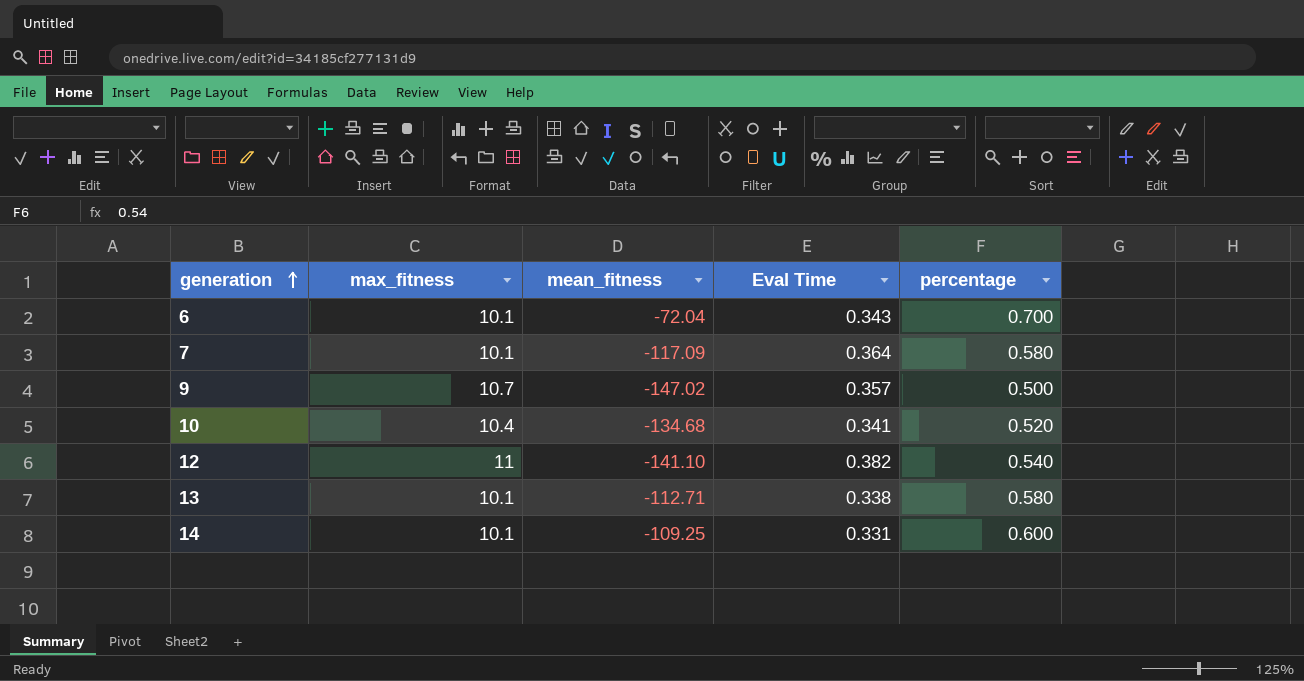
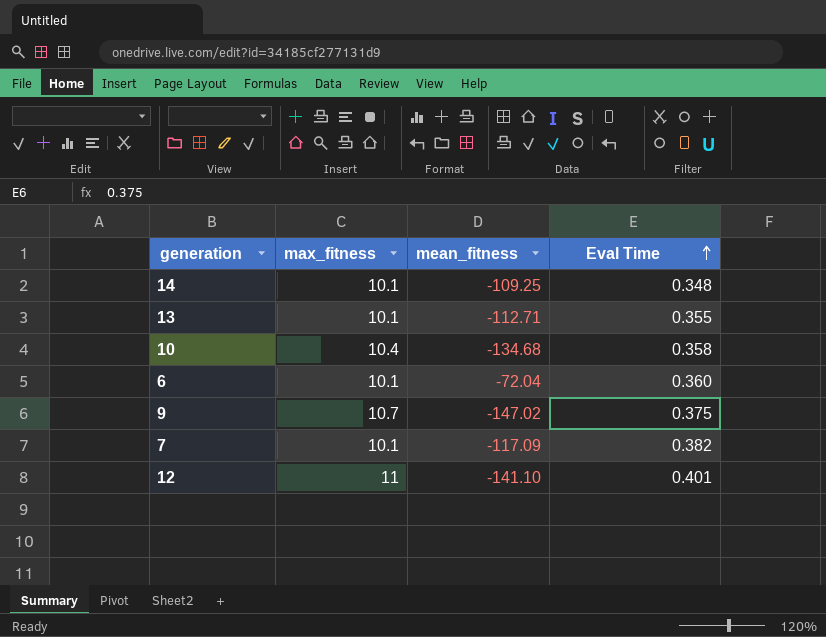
row order: generation ascending -> Eval Time ascending
column percentage | position: 5 -> none
14 | Eval Time: 0.331 -> 0.348
13 | Eval Time: 0.338 -> 0.355
10 | Eval Time: 0.341 -> 0.358
6 | Eval Time: 0.343 -> 0.360
9 | Eval Time: 0.357 -> 0.375
7 | Eval Time: 0.364 -> 0.382
12 | Eval Time: 0.382 -> 0.401

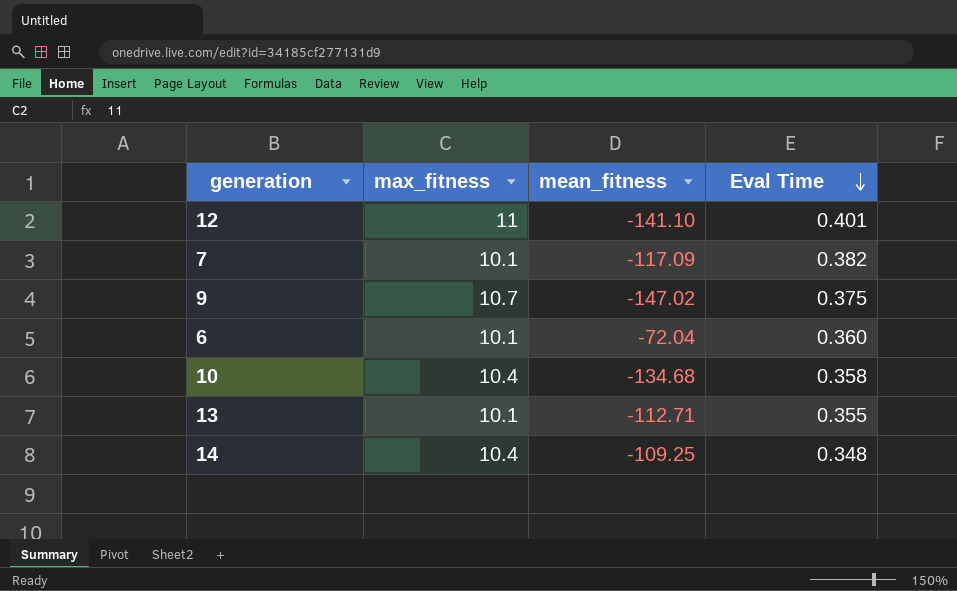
row order: Eval Time ascending -> Eval Time descending
14 | max_fitness: 10.1 -> 10.4

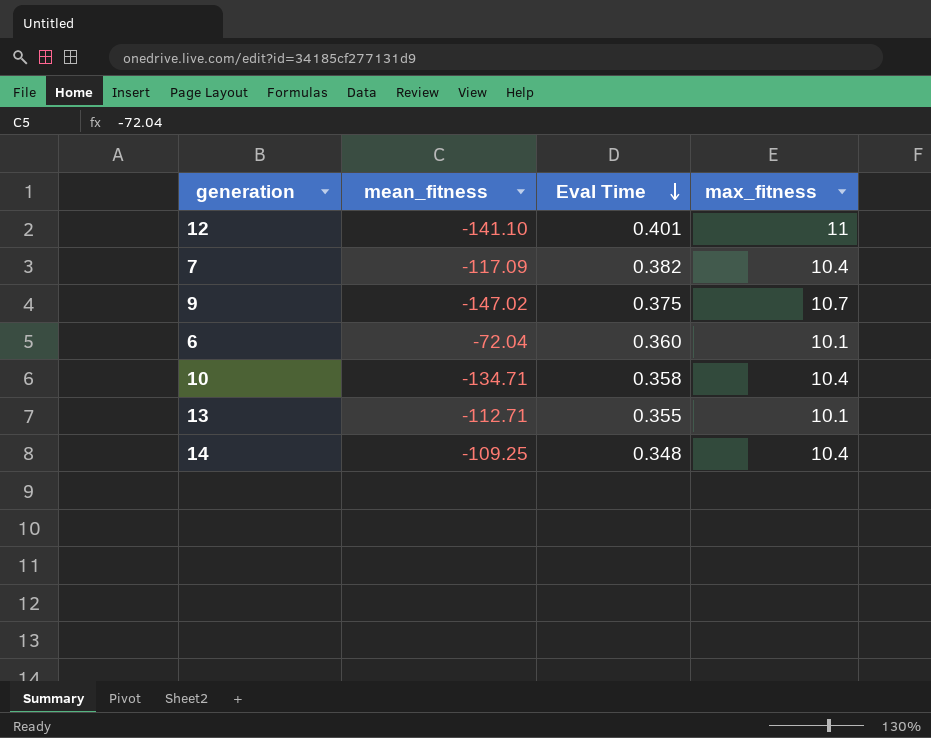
column max_fitness | position: 2 -> 4
7 | max_fitness: 10.1 -> 10.4
10 | mean_fitness: -134.68 -> -134.71

